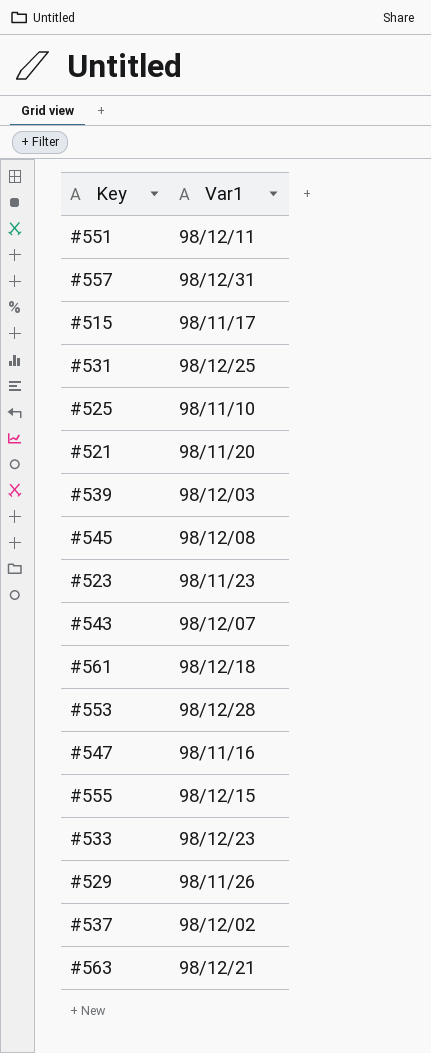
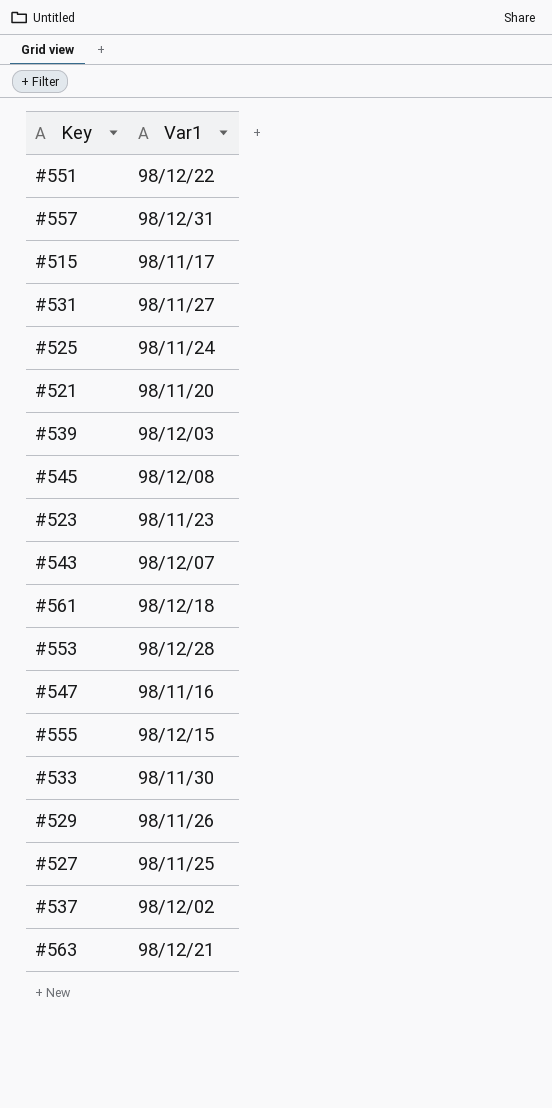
#551 | Var1: 98/12/11 -> 98/12/22
#531 | Var1: 98/12/25 -> 98/11/27
#525 | Var1: 98/11/10 -> 98/11/24
#533 | Var1: 98/12/23 -> 98/11/30
row #527: none -> 98/11/25

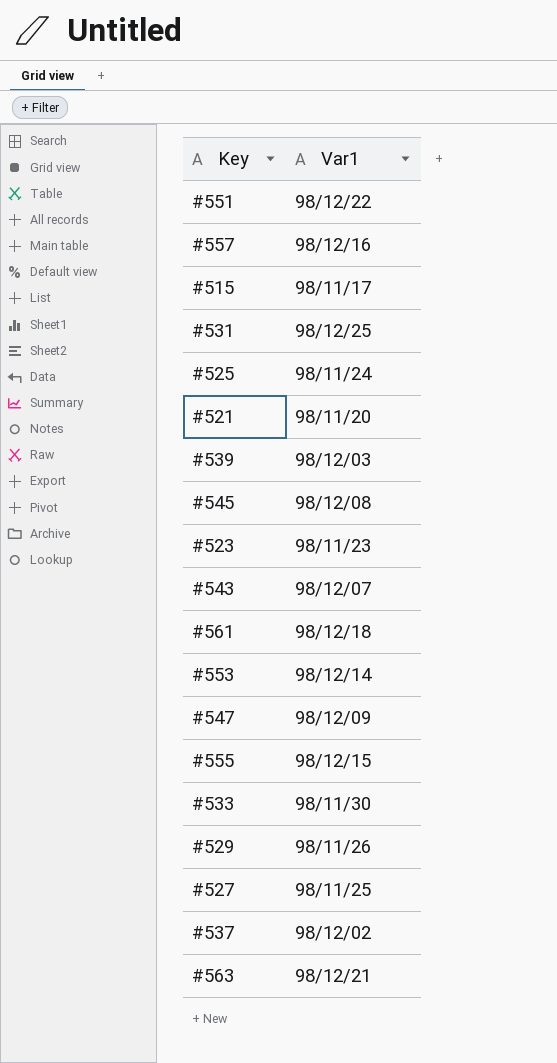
#557 | Var1: 98/12/31 -> 98/12/16
#531 | Var1: 98/11/27 -> 98/12/25
#553 | Var1: 98/12/28 -> 98/12/14
#547 | Var1: 98/11/16 -> 98/12/09

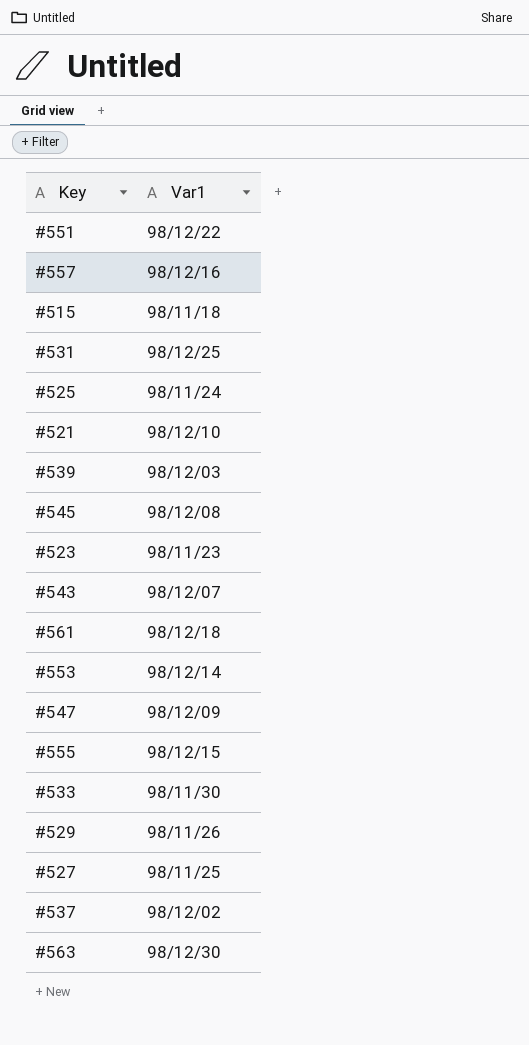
#515 | Var1: 98/11/17 -> 98/11/18
#521 | Var1: 98/11/20 -> 98/12/10
#563 | Var1: 98/12/21 -> 98/12/30

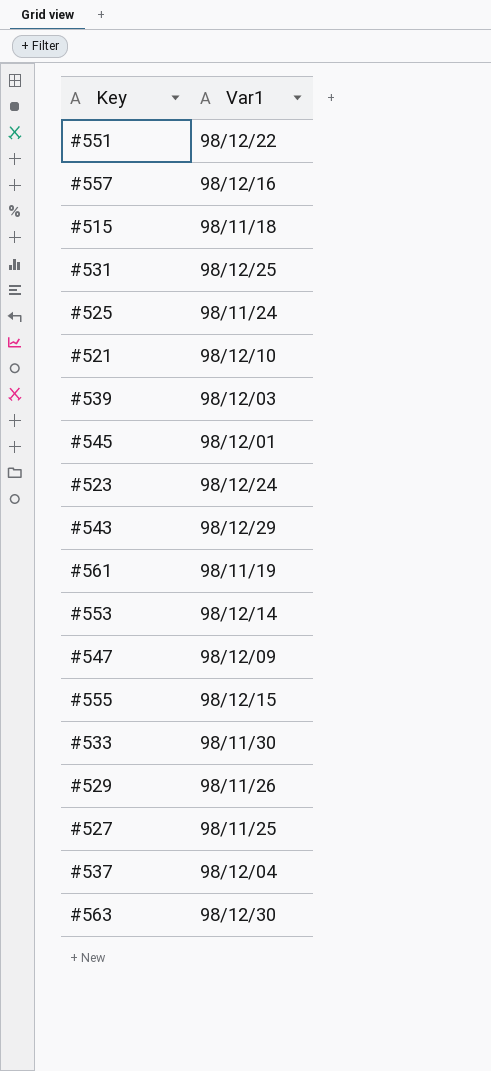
#545 | Var1: 98/12/08 -> 98/12/01
#523 | Var1: 98/11/23 -> 98/12/24
#543 | Var1: 98/12/07 -> 98/12/29
#561 | Var1: 98/12/18 -> 98/11/19
#537 | Var1: 98/12/02 -> 98/12/04

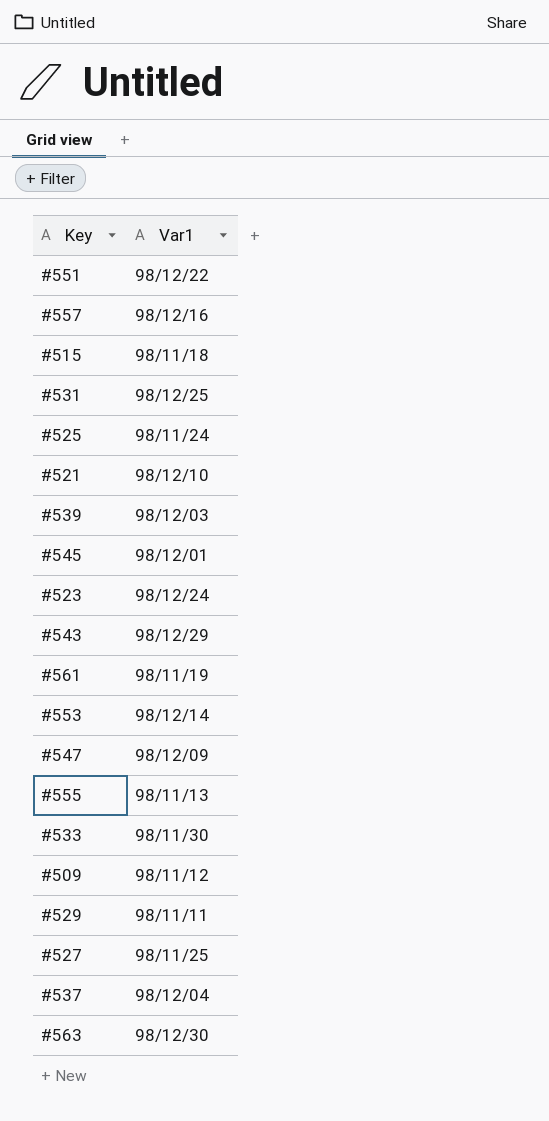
#555 | Var1: 98/12/15 -> 98/11/13
row #509: none -> 98/11/12
#529 | Var1: 98/11/26 -> 98/11/11

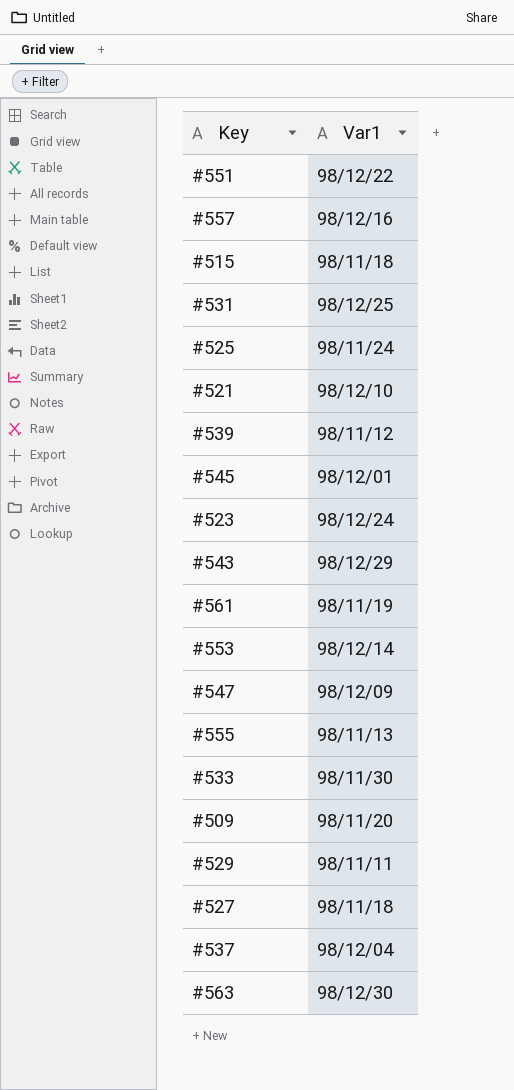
#539 | Var1: 98/12/03 -> 98/11/12
#509 | Var1: 98/11/12 -> 98/11/20
#527 | Var1: 98/11/25 -> 98/11/18

